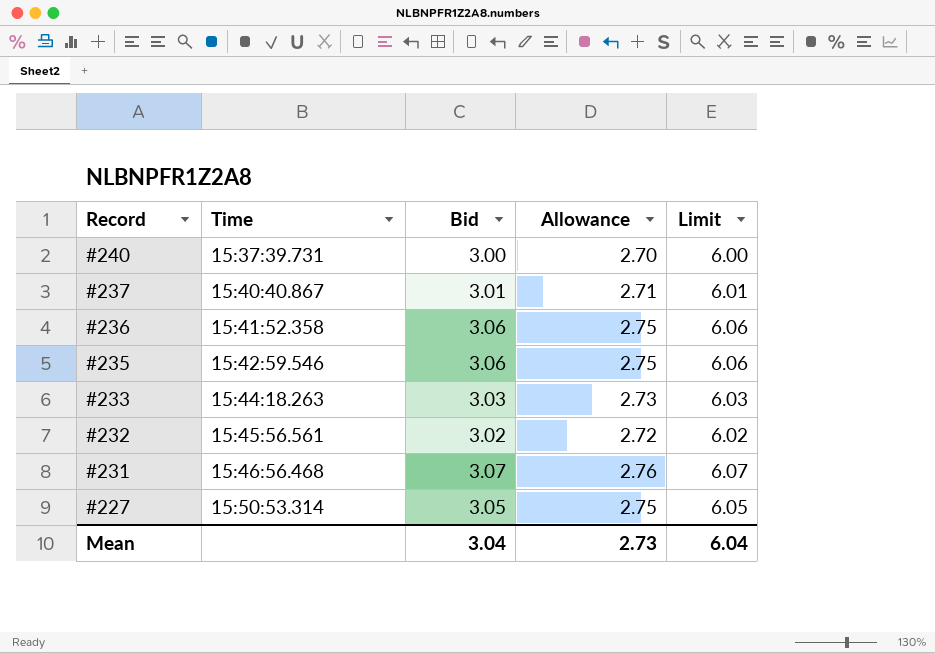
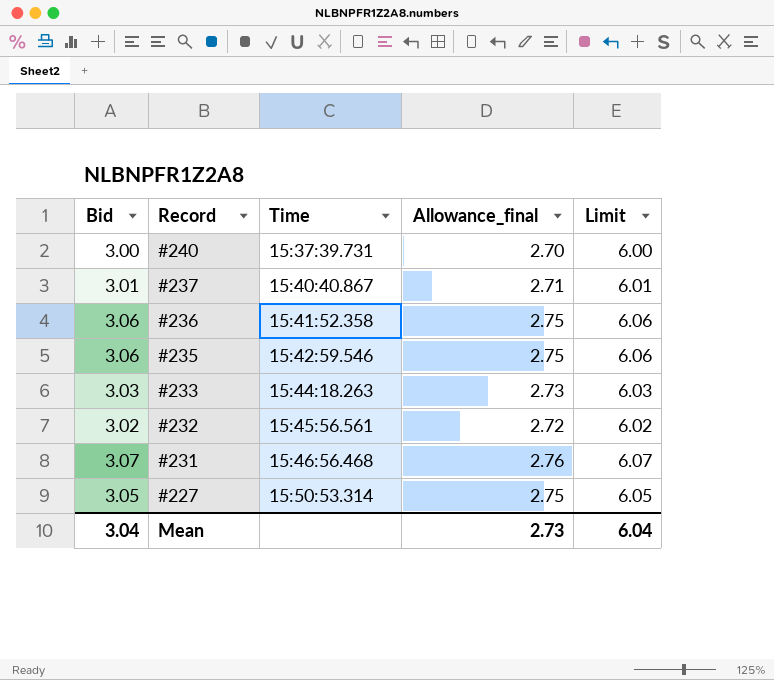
column Bid | position: 3 -> 1
column name: Allowance -> Allowance_final

